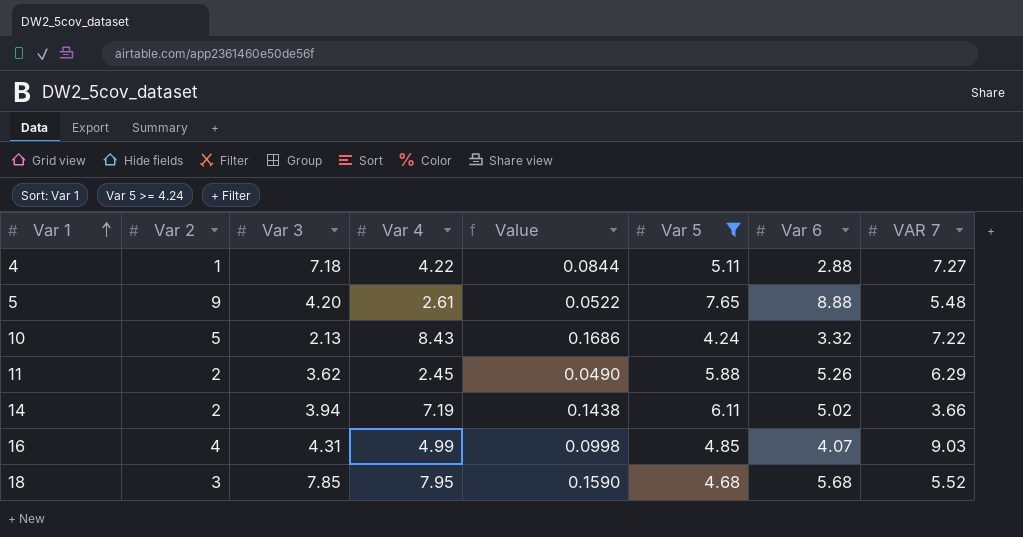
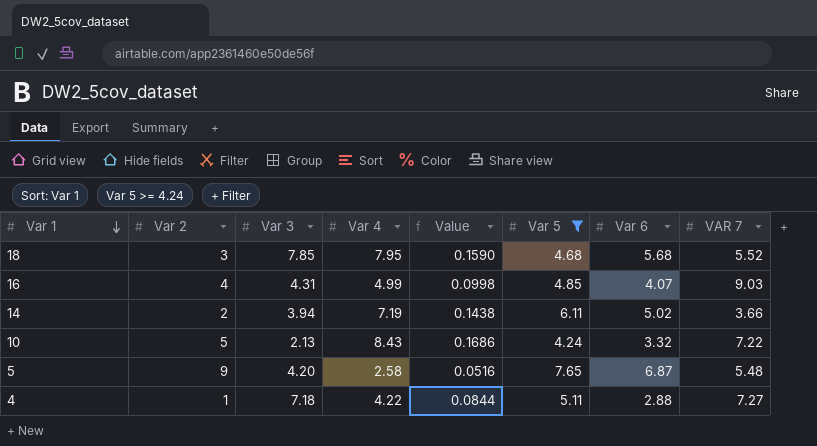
row order: Var 1 ascending -> Var 1 descending
row 11: 2 | 3.62 | 2.45 | 0.0490 | 5.88 | 5.26 | 6.29 -> none
5 | Var 4: 2.61 -> 2.58
5 | Value: 0.0522 -> 0.0516
5 | Var 6: 8.88 -> 6.87

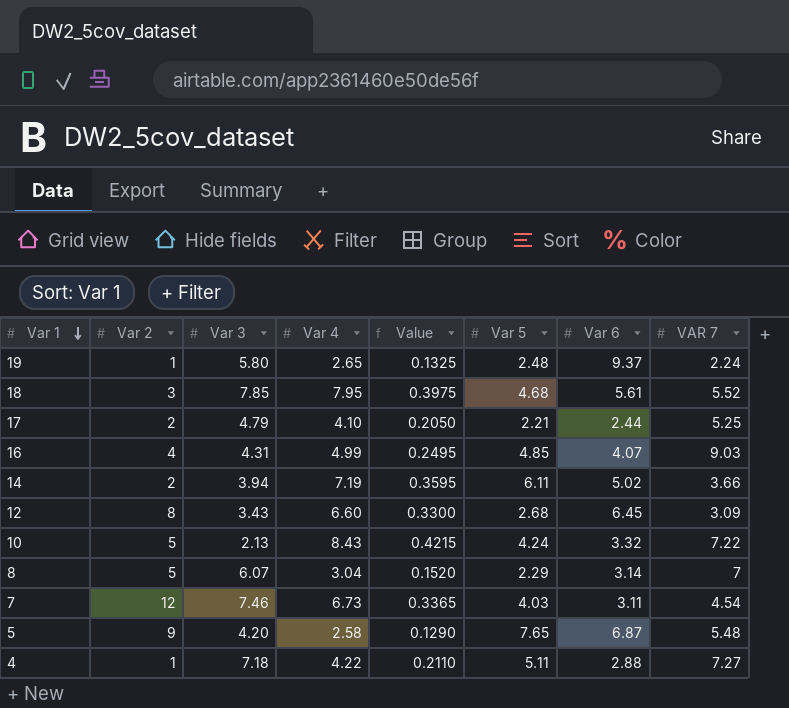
filter: Var 5 >= 4.24 -> none
column Value | formula: [Var 4] * 0.02 -> [Var 4] * 0.05
18 | Var 6: 5.68 -> 5.61

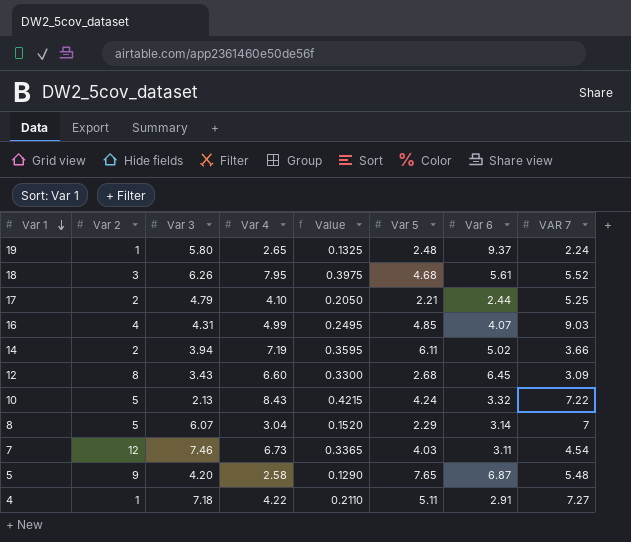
18 | Var 3: 7.85 -> 6.26
4 | Var 6: 2.88 -> 2.91

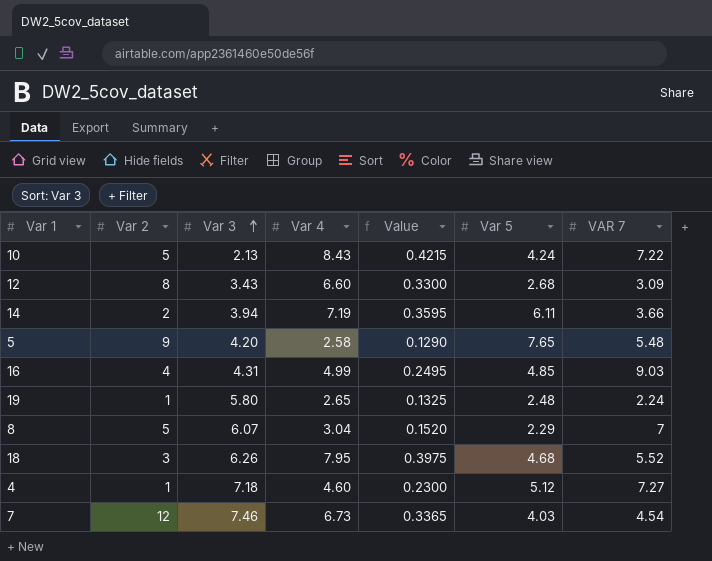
row order: Var 1 descending -> Var 3 ascending
column Var 6 | position: 7 -> none
row 17: 2 | 4.79 | 4.10 | 0.2050 | 2.21 | 2.44 | 5.25 -> none
4 | Var 4: 4.22 -> 4.60
4 | Value: 0.2110 -> 0.2300
4 | Var 5: 5.11 -> 5.12

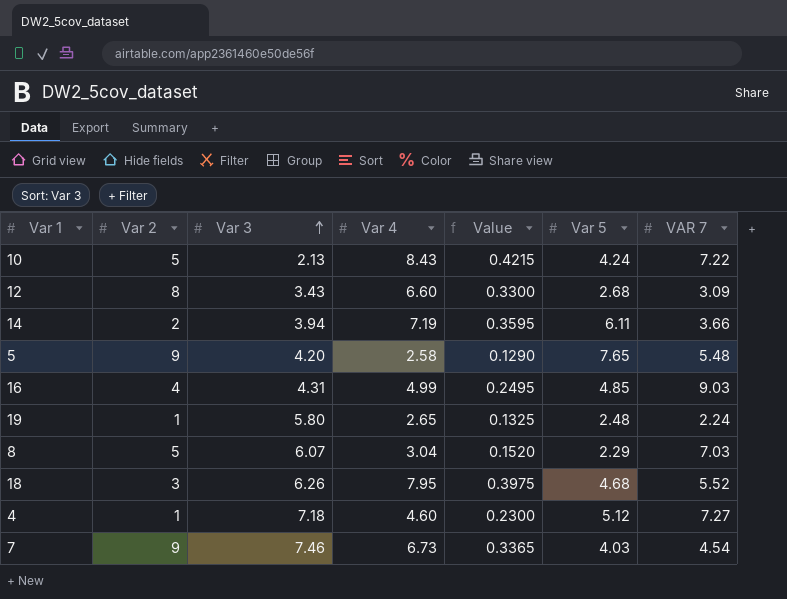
8 | VAR 7: 7 -> 7.03
7 | Var 2: 12 -> 9

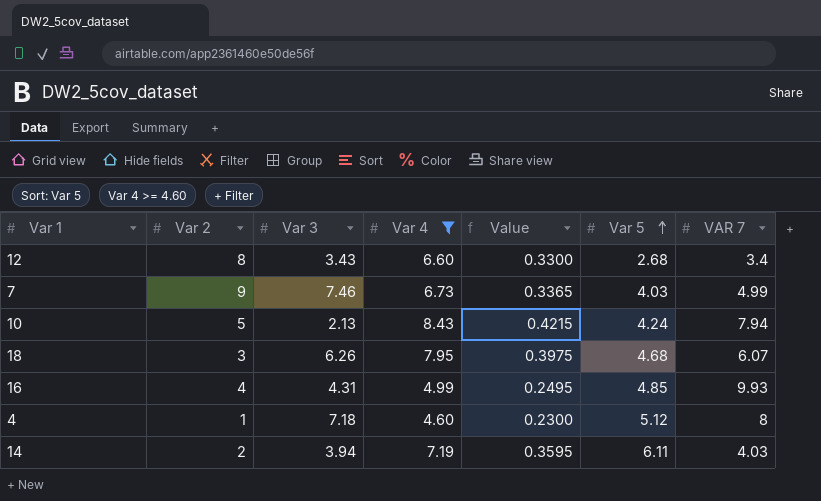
filter: none -> Var 4 >= 4.60
row order: Var 3 ascending -> Var 5 ascending
12 | VAR 7: 3.09 -> 3.4
7 | VAR 7: 4.54 -> 4.99
10 | VAR 7: 7.22 -> 7.94
18 | VAR 7: 5.52 -> 6.07
16 | VAR 7: 9.03 -> 9.93
4 | VAR 7: 7.27 -> 8
14 | VAR 7: 3.66 -> 4.03

